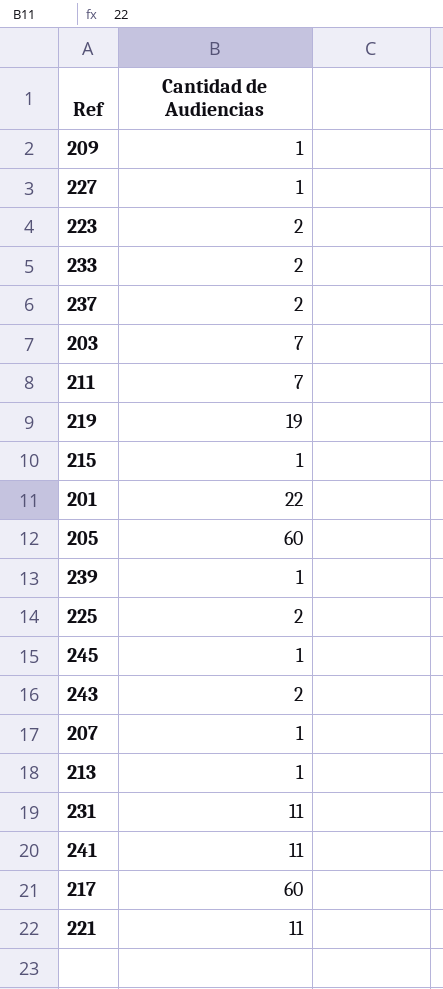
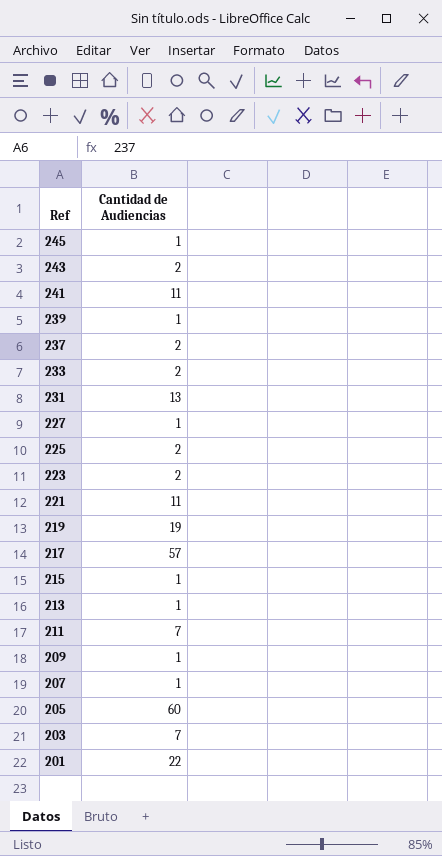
row order: none -> Ref descending
231 | Cantidad de Audiencias: 11 -> 13
217 | Cantidad de Audiencias: 60 -> 57

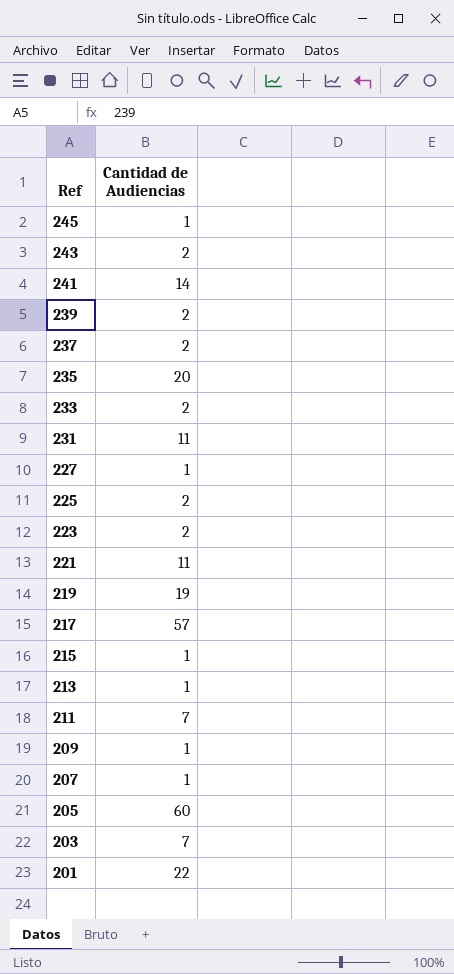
241 | Cantidad de Audiencias: 11 -> 14
239 | Cantidad de Audiencias: 1 -> 2
row 235: none -> 20
231 | Cantidad de Audiencias: 13 -> 11

